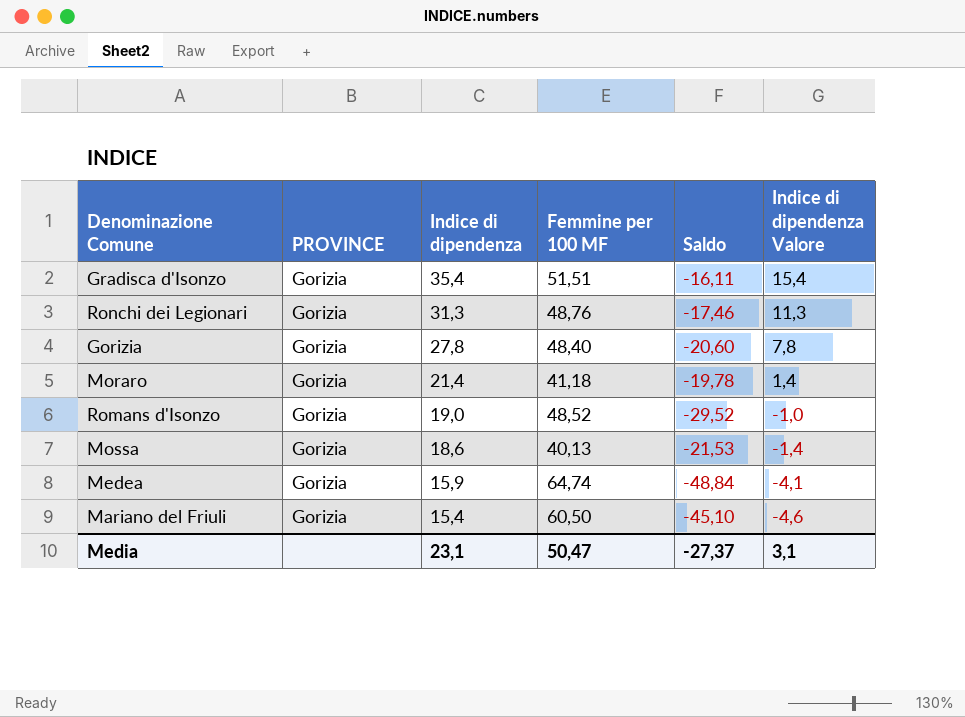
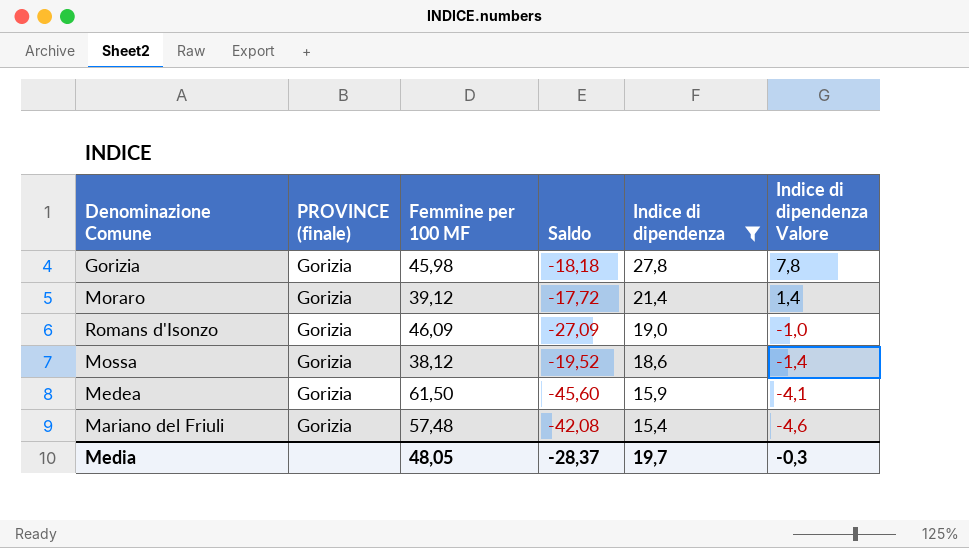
filter: none -> Indice di dipendenza <= 27,8
column name: PROVINCE -> PROVINCE (finale)
column Indice di dipendenza | position: 3 -> 5
Gorizia | Femmine per 100 MF: 48,40 -> 45,98
Gorizia | Saldo: -20,60 -> -18,18
Moraro | Femmine per 100 MF: 41,18 -> 39,12
Moraro | Saldo: -19,78 -> -17,72
Romans d'Isonzo | Femmine per 100 MF: 48,52 -> 46,09
Romans d'Isonzo | Saldo: -29,52 -> -27,09
Mossa | Femmine per 100 MF: 40,13 -> 38,12
Mossa | Saldo: -21,53 -> -19,52
Medea | Femmine per 100 MF: 64,74 -> 61,50
Medea | Saldo: -48,84 -> -45,60
Mariano del Friuli | Femmine per 100 MF: 60,50 -> 57,48
Mariano del Friuli | Saldo: -45,10 -> -42,08
Media | Femmine per 100 MF: 50,47 -> 48,05
Media | Saldo: -27,37 -> -28,37
Media | Indice di dipendenza: 23,1 -> 19,7
Media | Indice di dipendenza Valore: 3,1 -> -0,3

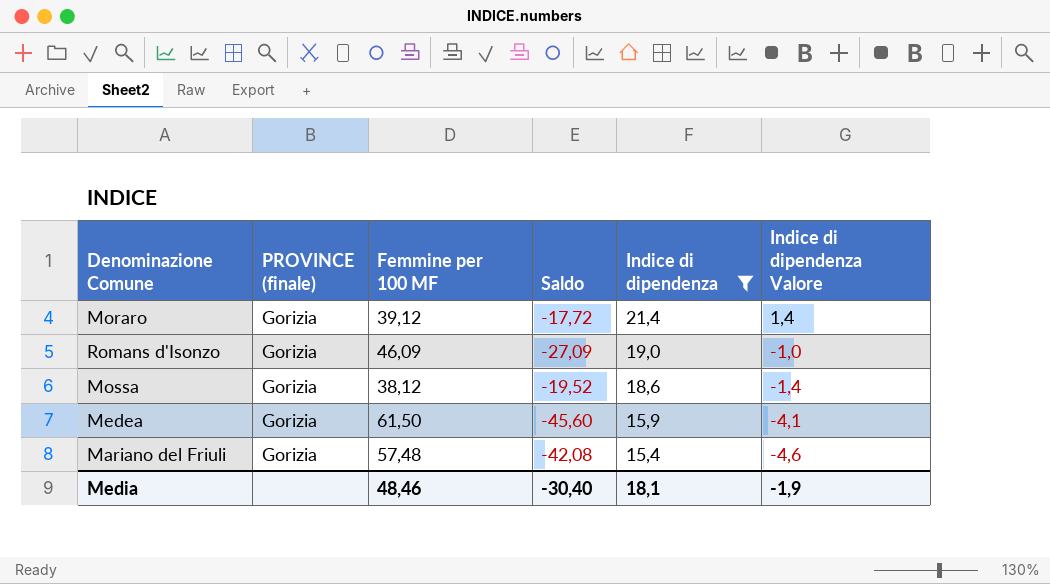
row Gorizia: Gorizia | 45,98 | -18,18 | 27,8 | 7,8 -> none
Media | Femmine per 100 MF: 48,05 -> 48,46
Media | Saldo: -28,37 -> -30,40
Media | Indice di dipendenza: 19,7 -> 18,1
Media | Indice di dipendenza Valore: -0,3 -> -1,9

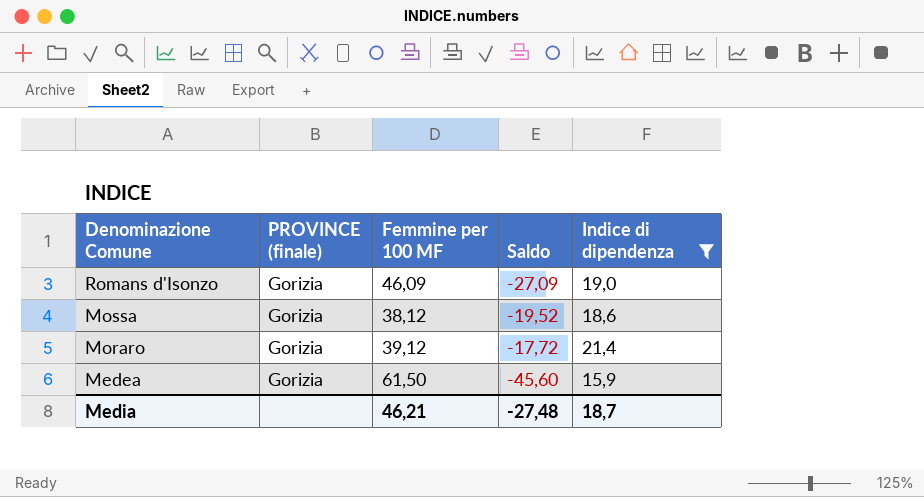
row order: Indice di dipendenza descending -> Denominazione Comune descending
column Indice di dipendenza Valore | formula: [Indice di dipendenza] - 20 -> none
row Mariano del Friuli: Gorizia | 57,48 | -42,08 | 15,4 | -4,6 -> none
Media | Femmine per 100 MF: 48,46 -> 46,21
Media | Saldo: -30,40 -> -27,48
Media | Indice di dipendenza: 18,1 -> 18,7

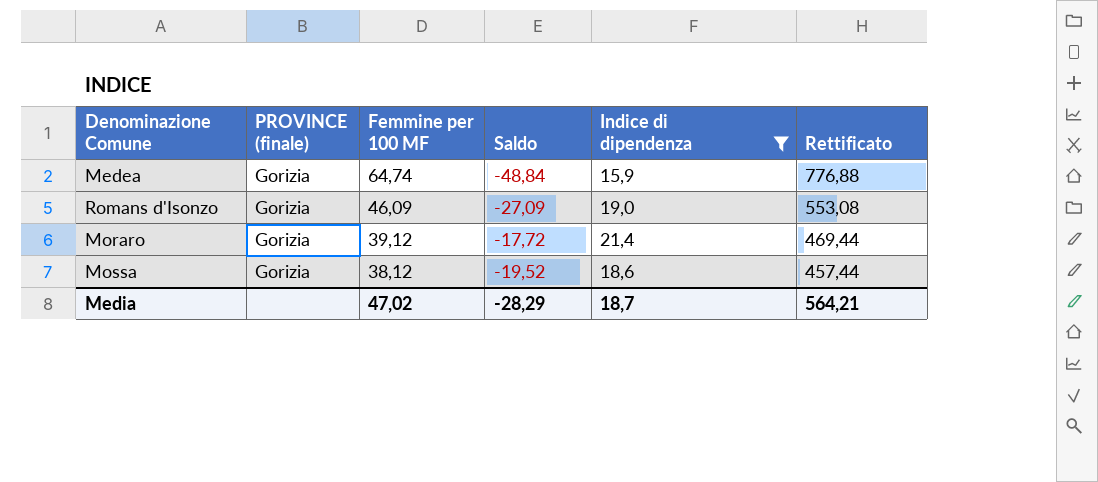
row order: Denominazione Comune descending -> Femmine per 100 MF descending
column Rettificato | formula: none -> [Femmine per 100 MF] * 12
Medea | Femmine per 100 MF: 61,50 -> 64,74
Medea | Saldo: -45,60 -> -48,84
Media | Femmine per 100 MF: 46,21 -> 47,02
Media | Saldo: -27,48 -> -28,29

